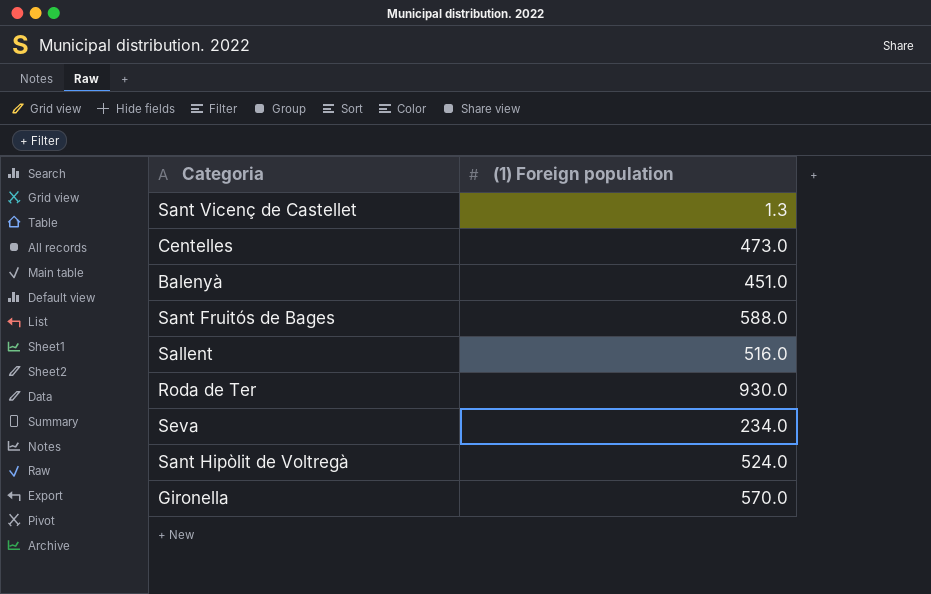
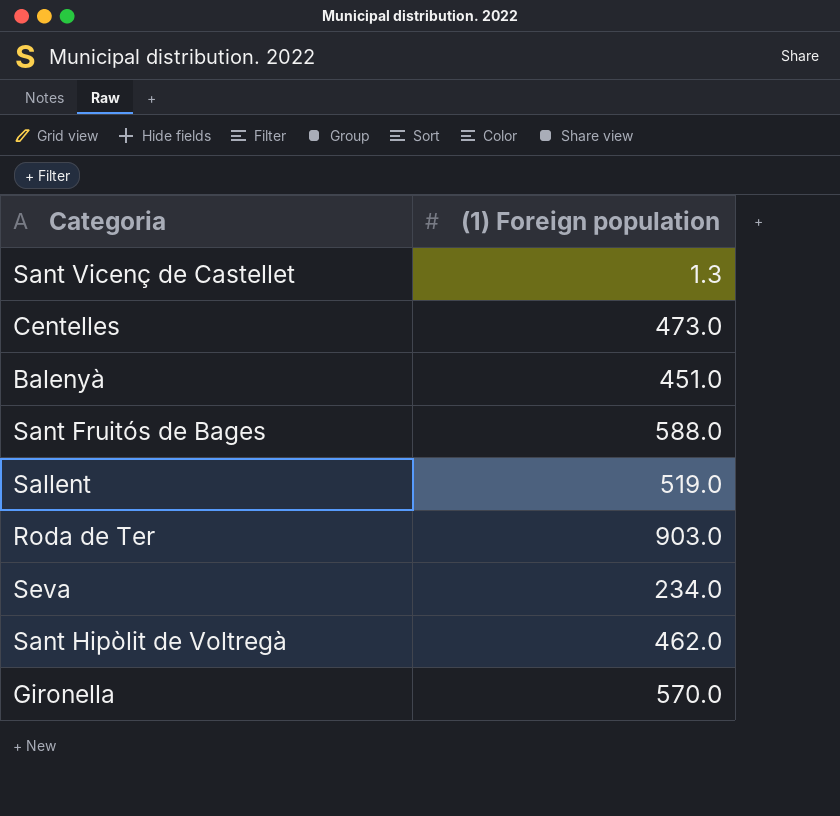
Sallent | (1) Foreign population: 516.0 -> 519.0
Roda de Ter | (1) Foreign population: 930.0 -> 903.0
Sant Hipòlit de Voltregà | (1) Foreign population: 524.0 -> 462.0

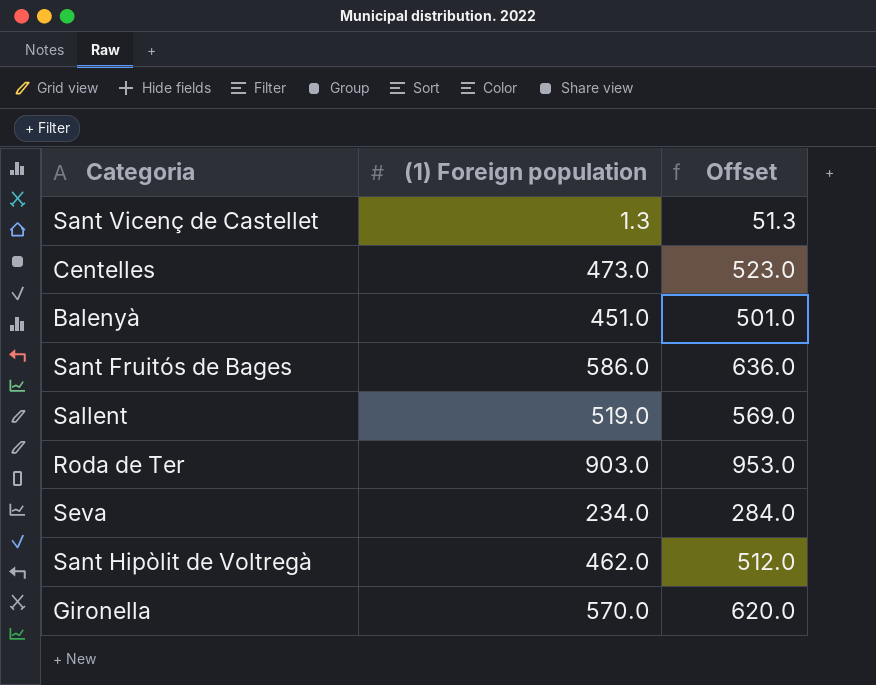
column Offset | formula: none -> [(1) Foreign population] + 50
Sant Fruitós de Bages | (1) Foreign population: 588.0 -> 586.0

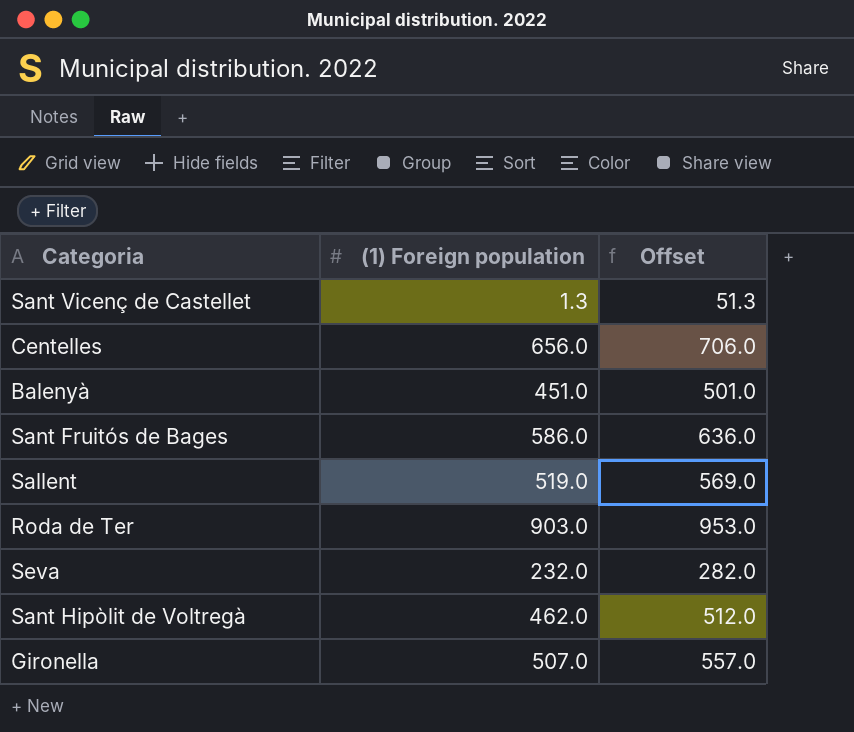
Centelles | (1) Foreign population: 473.0 -> 656.0
Centelles | Offset: 523.0 -> 706.0
Seva | (1) Foreign population: 234.0 -> 232.0
Seva | Offset: 284.0 -> 282.0
Gironella | (1) Foreign population: 570.0 -> 507.0
Gironella | Offset: 620.0 -> 557.0

